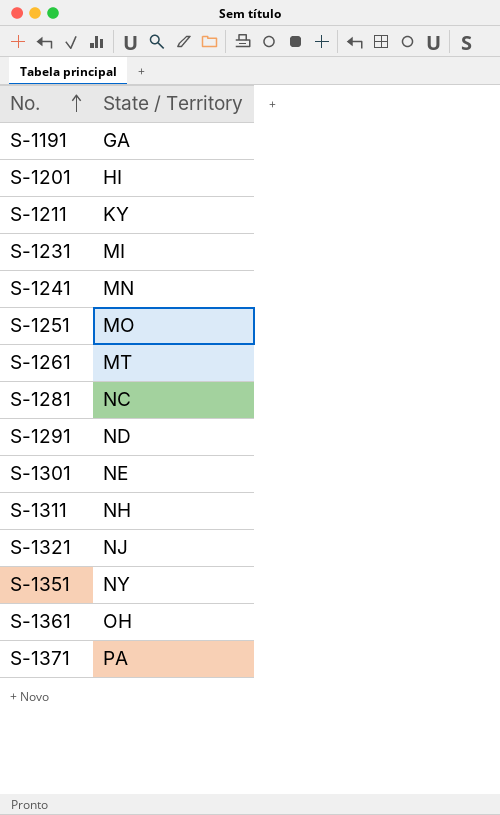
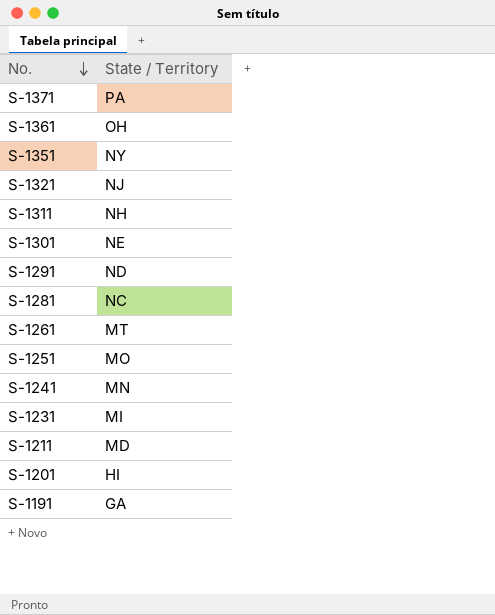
row order: No. ascending -> No. descending
S-1211 | State / Territory: KY -> MD

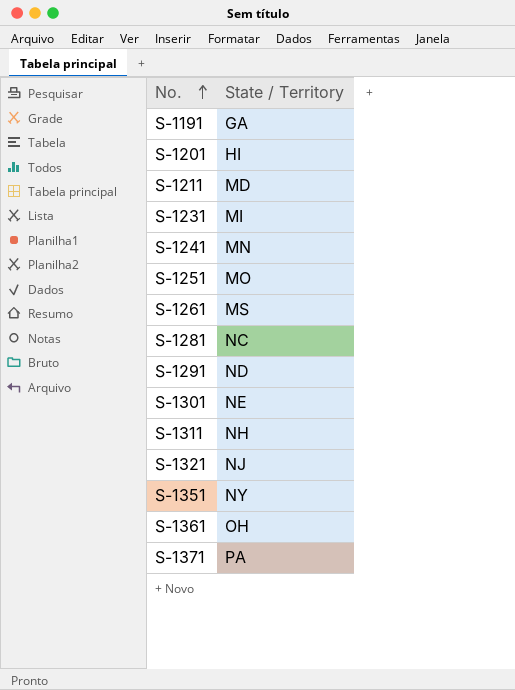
row order: No. descending -> No. ascending
S-1261 | State / Territory: MT -> MS

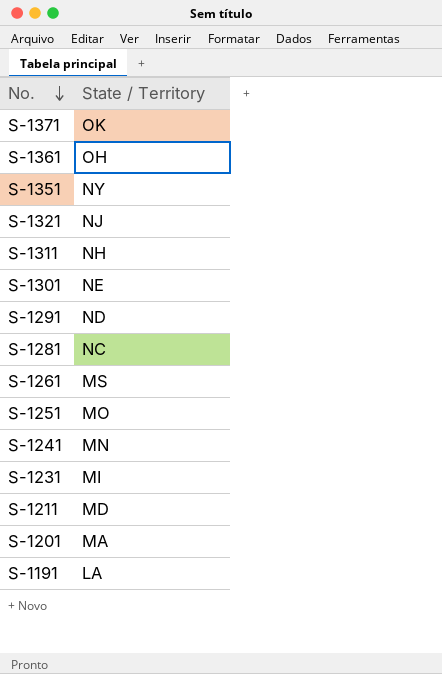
row order: No. ascending -> No. descending
S-1371 | State / Territory: PA -> OK
S-1201 | State / Territory: HI -> MA
S-1191 | State / Territory: GA -> LA

